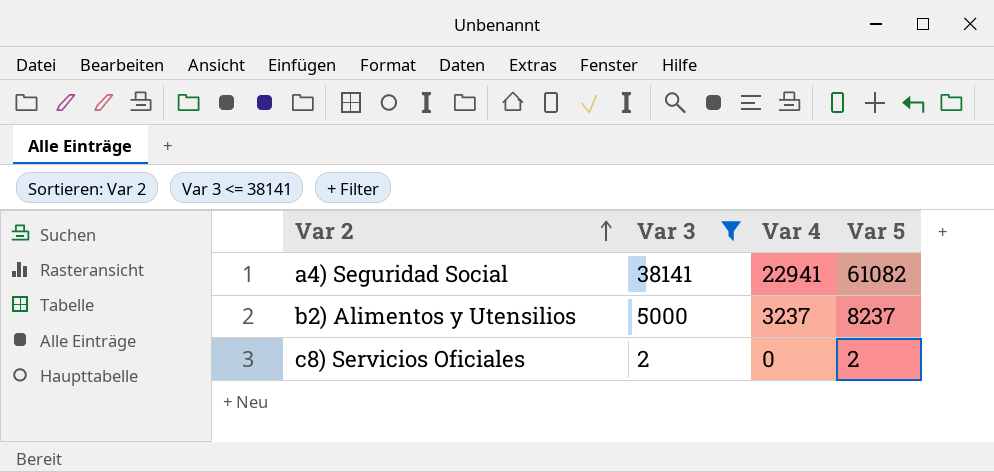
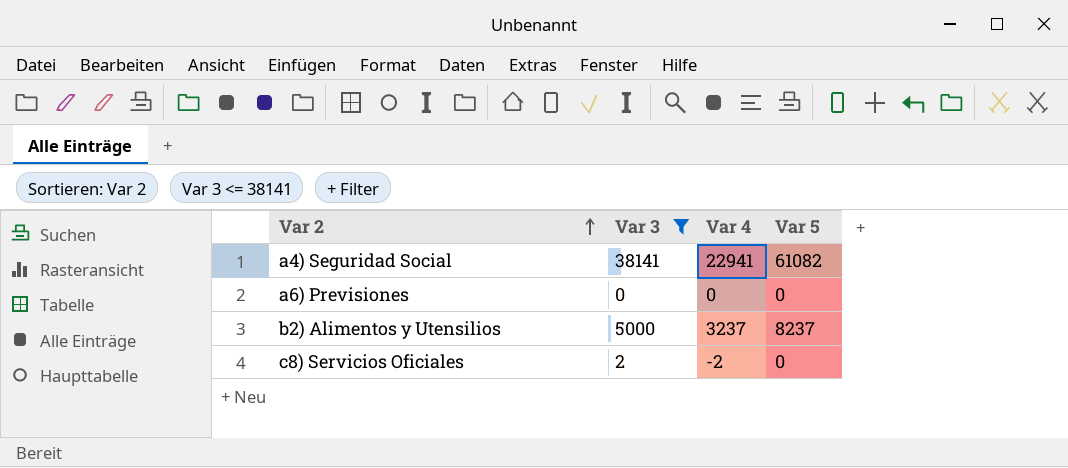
row a6) Previsiones: none -> 0 | 0 | 0
c8) Servicios Oficiales | Var 4: 0 -> -2
c8) Servicios Oficiales | Var 5: 2 -> 0

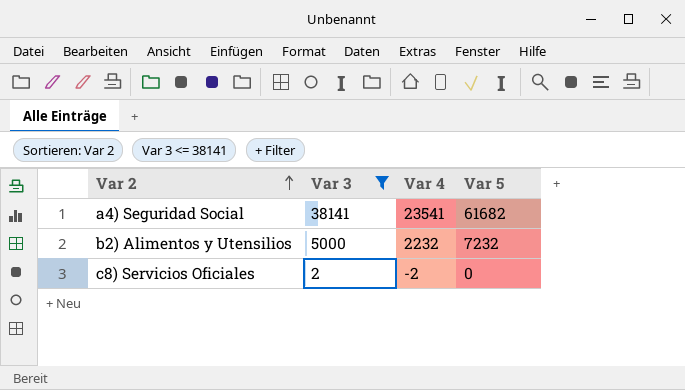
row a6) Previsiones: 0 | 0 | 0 -> none
a4) Seguridad Social | Var 4: 22941 -> 23541
a4) Seguridad Social | Var 5: 61082 -> 61682
b2) Alimentos y Utensilios | Var 4: 3237 -> 2232
b2) Alimentos y Utensilios | Var 5: 8237 -> 7232

